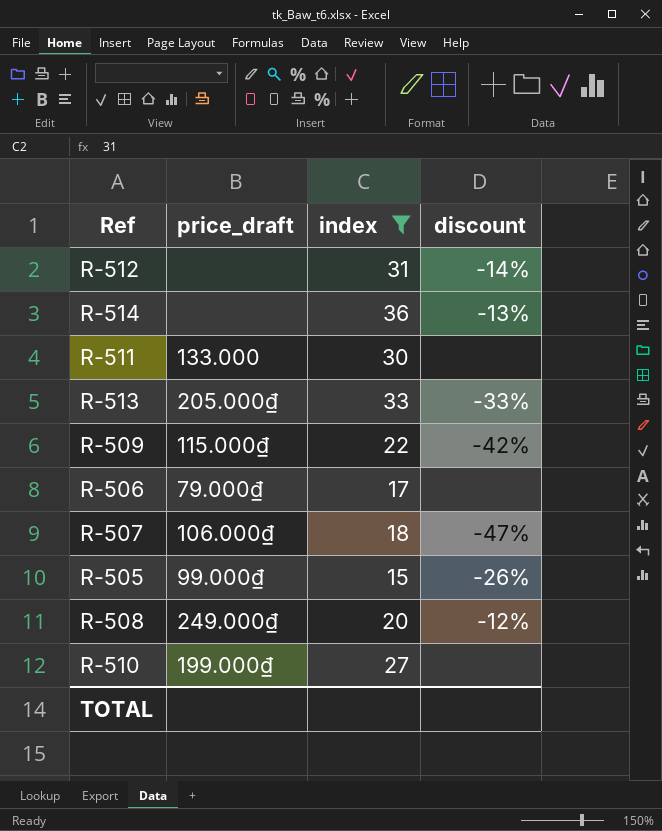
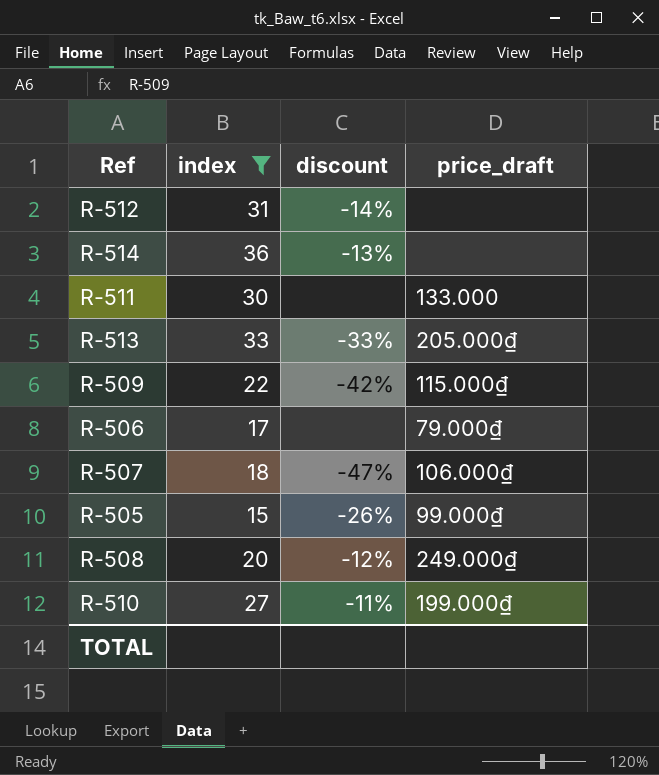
column price_draft | position: 2 -> 4
R-510 | discount: none -> -11%

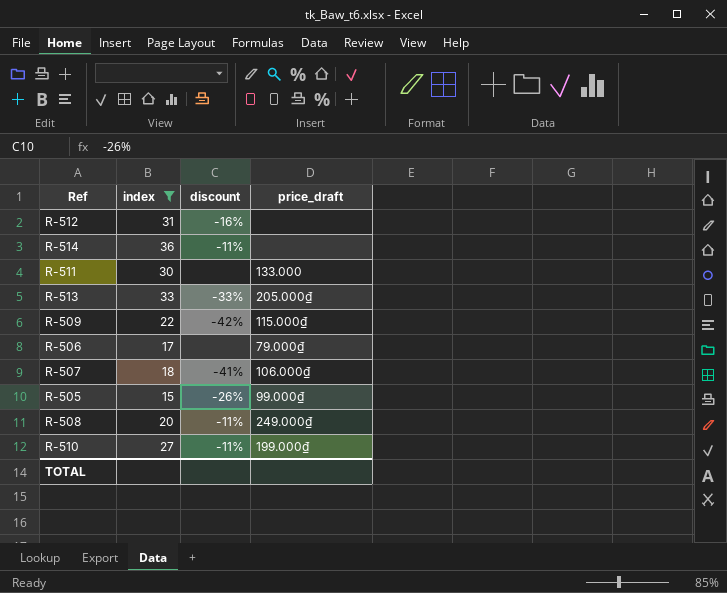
R-512 | discount: -14% -> -16%
R-514 | discount: -13% -> -11%
R-507 | discount: -47% -> -41%
R-508 | discount: -12% -> -11%

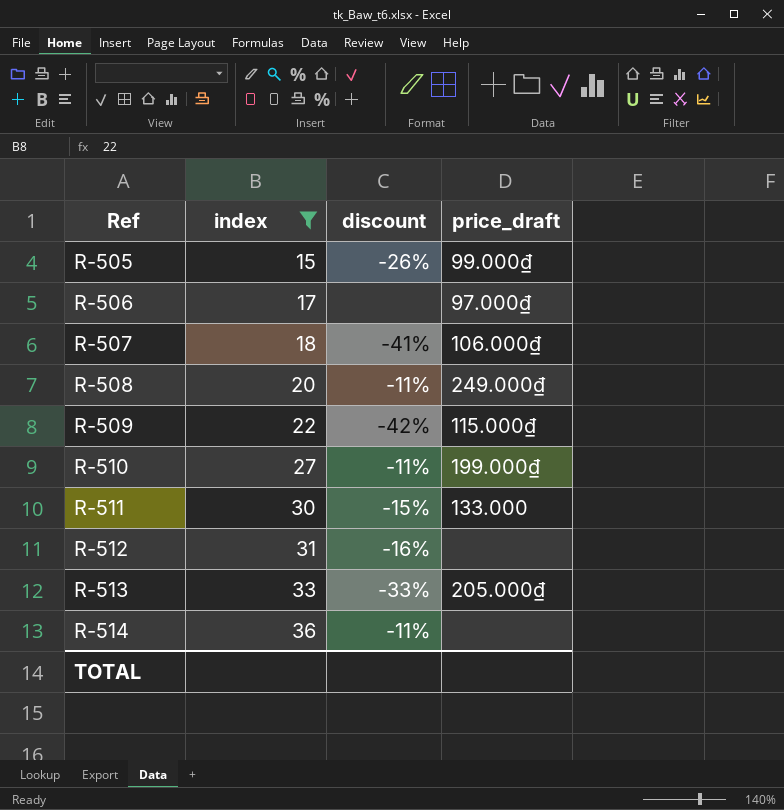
row order: none -> Ref ascending
R-506 | price_draft: 79.000₫ -> 97.000₫
R-511 | discount: none -> -15%

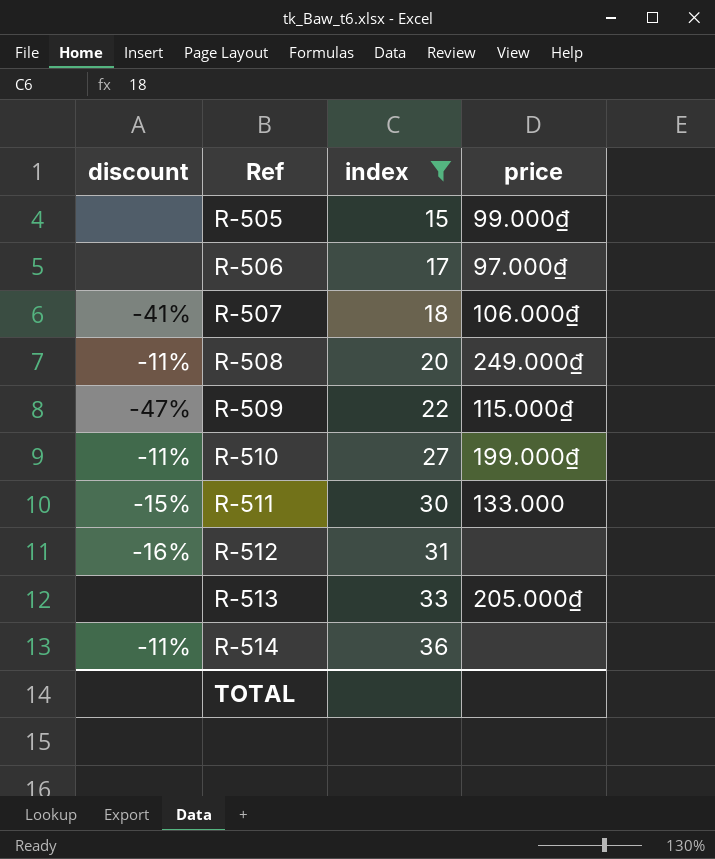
column discount | position: 3 -> 1
column name: price_draft -> price
R-505 | discount: -26% -> none
R-509 | discount: -42% -> -47%
R-513 | discount: -33% -> none

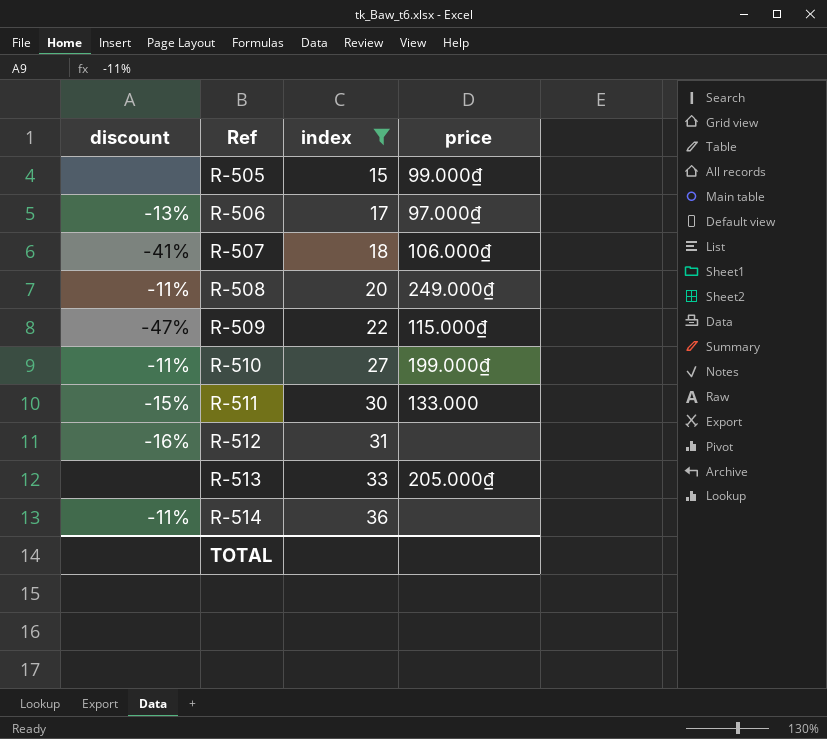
R-506 | discount: none -> -13%

